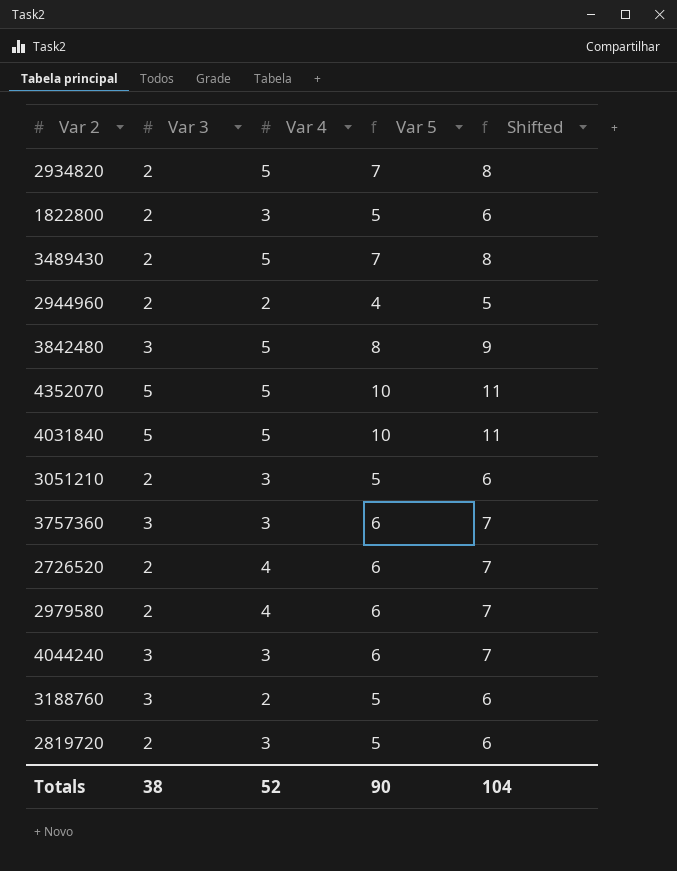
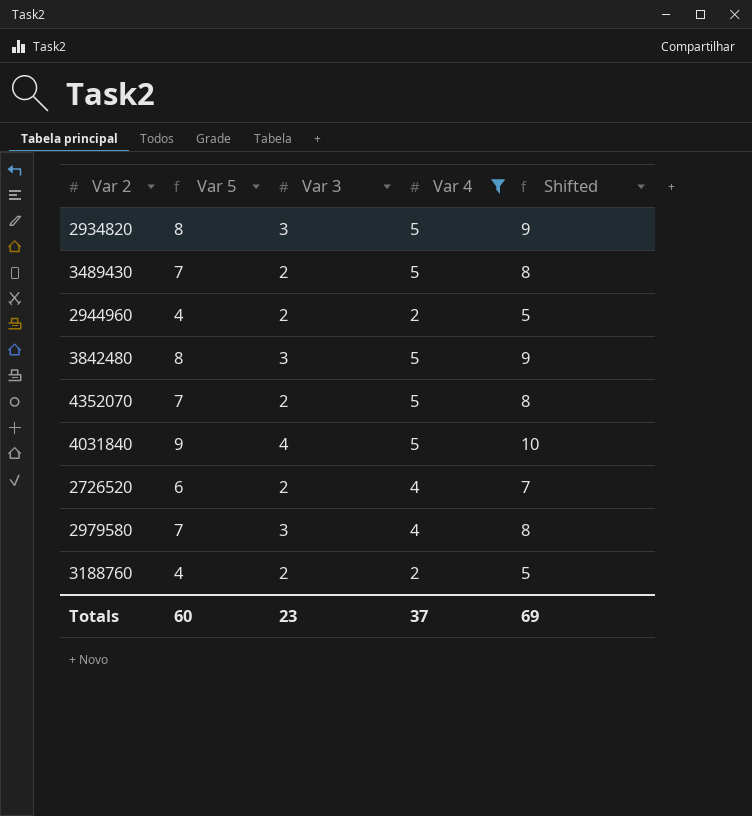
filter: none -> Var 4 != 3
column Var 5 | position: 4 -> 2
2934820 | Var 5: 7 -> 8
2934820 | Var 3: 2 -> 3
2934820 | Shifted: 8 -> 9
4352070 | Var 5: 10 -> 7
4352070 | Var 3: 5 -> 2
4352070 | Shifted: 11 -> 8
4031840 | Var 5: 10 -> 9
4031840 | Var 3: 5 -> 4
4031840 | Shifted: 11 -> 10
2979580 | Var 5: 6 -> 7
2979580 | Var 3: 2 -> 3
2979580 | Shifted: 7 -> 8
3188760 | Var 5: 5 -> 4
3188760 | Var 3: 3 -> 2
3188760 | Shifted: 6 -> 5
Totals | Var 5: 90 -> 60
Totals | Var 3: 38 -> 23
Totals | Var 4: 52 -> 37
Totals | Shifted: 104 -> 69

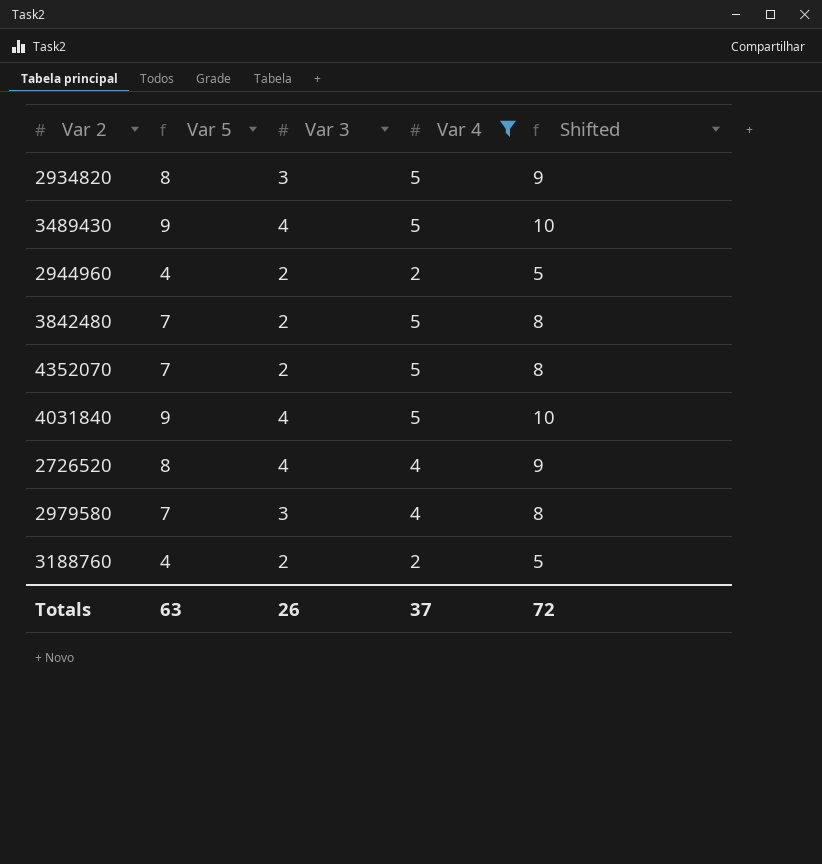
3489430 | Var 5: 7 -> 9
3489430 | Var 3: 2 -> 4
3489430 | Shifted: 8 -> 10
3842480 | Var 5: 8 -> 7
3842480 | Var 3: 3 -> 2
3842480 | Shifted: 9 -> 8
2726520 | Var 5: 6 -> 8
2726520 | Var 3: 2 -> 4
2726520 | Shifted: 7 -> 9
Totals | Var 5: 60 -> 63
Totals | Var 3: 23 -> 26
Totals | Shifted: 69 -> 72

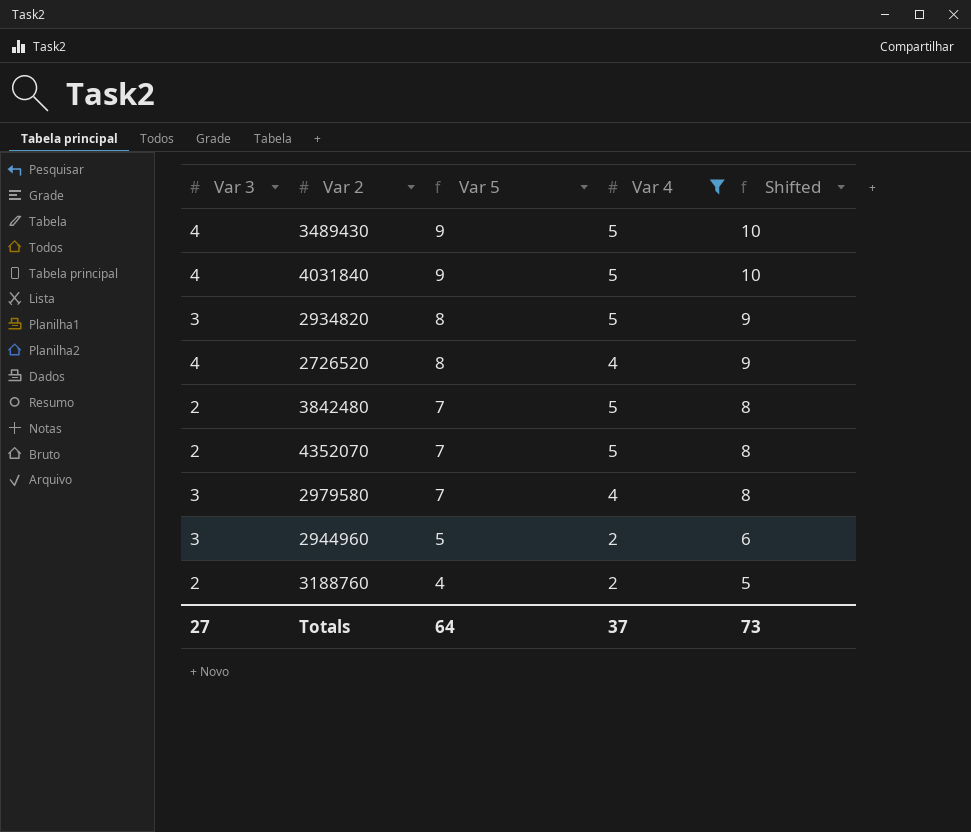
row order: none -> Var 5 descending
column Var 3 | position: 3 -> 1
2944960 | Var 3: 2 -> 3
2944960 | Var 5: 4 -> 5
2944960 | Shifted: 5 -> 6
Totals | Var 3: 26 -> 27
Totals | Var 5: 63 -> 64
Totals | Shifted: 72 -> 73

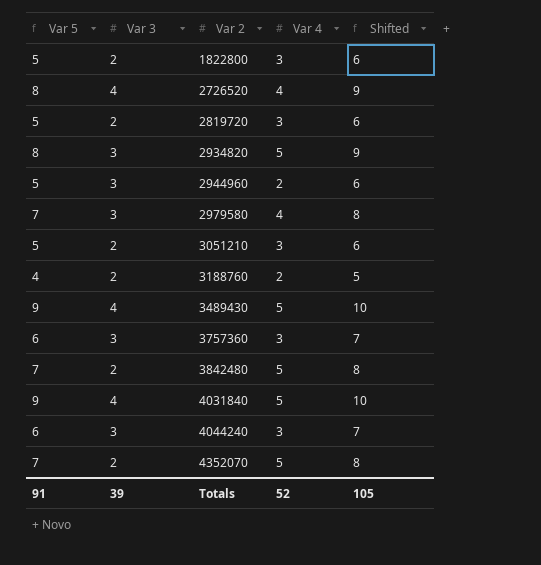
filter: Var 4 != 3 -> none
row order: Var 5 descending -> Var 2 ascending
column Var 5 | position: 3 -> 1
Totals | Var 5: 64 -> 91
Totals | Var 3: 27 -> 39
Totals | Var 4: 37 -> 52
Totals | Shifted: 73 -> 105

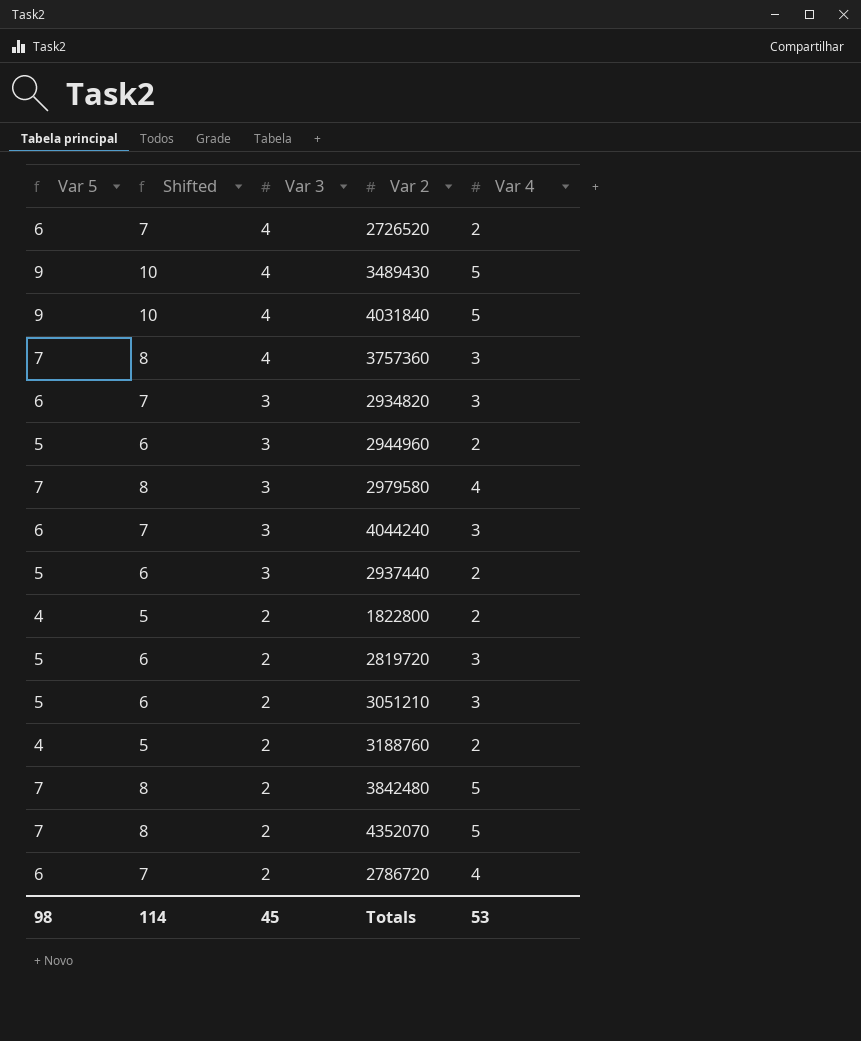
row order: Var 2 ascending -> Var 3 descending
column Shifted | position: 5 -> 2
2726520 | Var 5: 8 -> 6
2726520 | Shifted: 9 -> 7
2726520 | Var 4: 4 -> 2
3757360 | Var 5: 6 -> 7
3757360 | Shifted: 7 -> 8
3757360 | Var 3: 3 -> 4
2934820 | Var 5: 8 -> 6
2934820 | Shifted: 9 -> 7
2934820 | Var 4: 5 -> 3
row 2937440: none -> 5 | 6 | 3 | 2
1822800 | Var 5: 5 -> 4
1822800 | Shifted: 6 -> 5
1822800 | Var 4: 3 -> 2
row 2786720: none -> 6 | 7 | 2 | 4
Totals | Var 5: 91 -> 98
Totals | Shifted: 105 -> 114
Totals | Var 3: 39 -> 45
Totals | Var 4: 52 -> 53

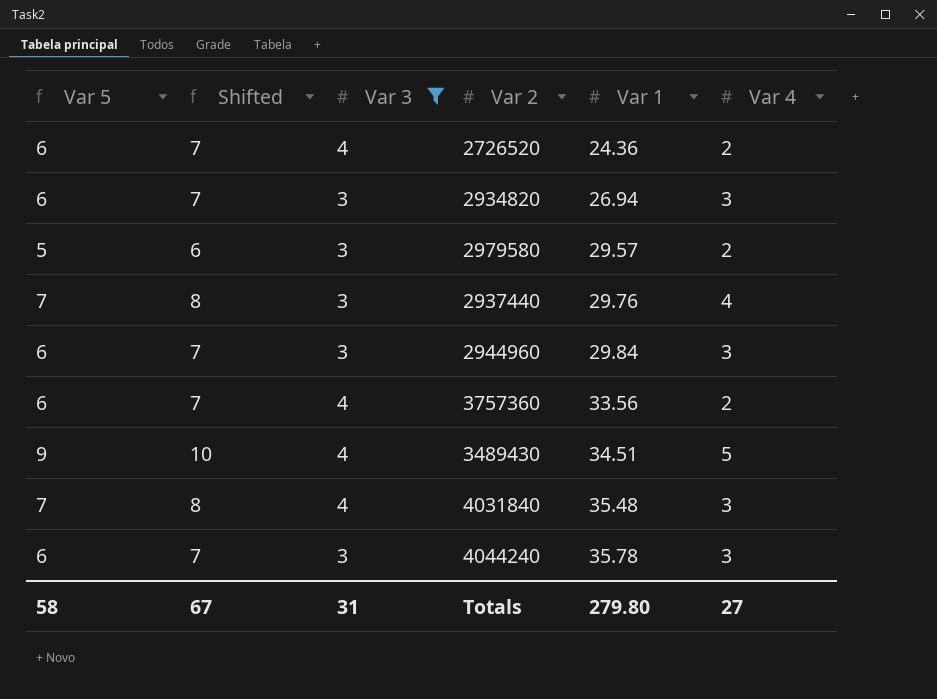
filter: none -> Var 3 != 2
row order: Var 3 descending -> Var 1 ascending
column Var 1 | position: none -> 5
2979580 | Var 5: 7 -> 5
2979580 | Shifted: 8 -> 6
2979580 | Var 4: 4 -> 2
2937440 | Var 5: 5 -> 7
2937440 | Shifted: 6 -> 8
2937440 | Var 4: 2 -> 4
2944960 | Var 5: 5 -> 6
2944960 | Shifted: 6 -> 7
2944960 | Var 4: 2 -> 3
3757360 | Var 5: 7 -> 6
3757360 | Shifted: 8 -> 7
3757360 | Var 4: 3 -> 2
4031840 | Var 5: 9 -> 7
4031840 | Shifted: 10 -> 8
4031840 | Var 4: 5 -> 3
Totals | Var 5: 98 -> 58
Totals | Shifted: 114 -> 67
Totals | Var 3: 45 -> 31
Totals | Var 4: 53 -> 27

